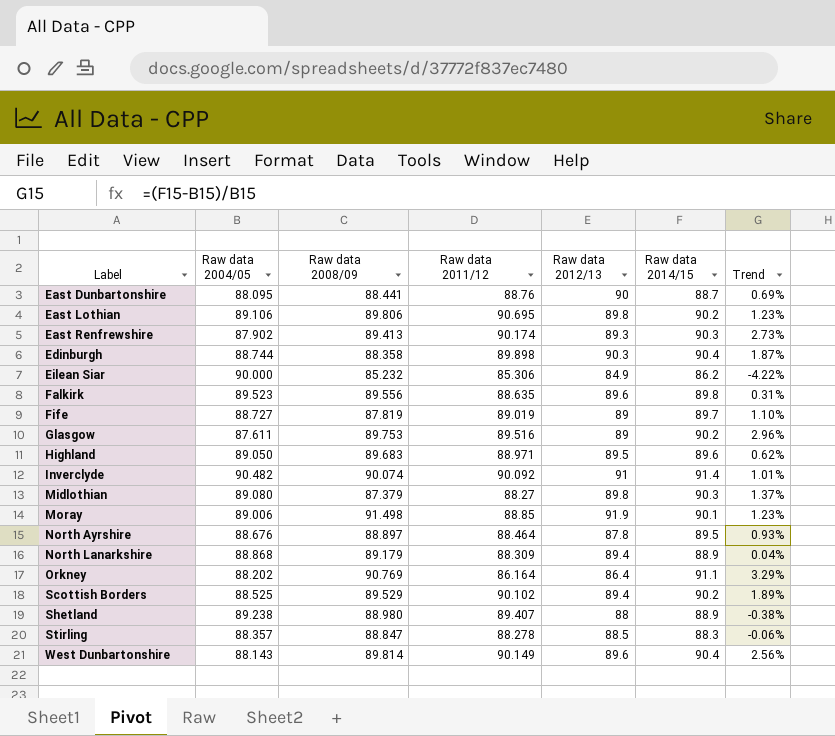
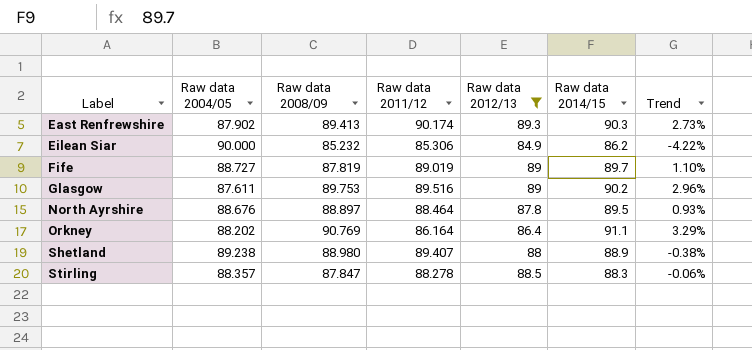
filter: none -> Raw data 2012/13 <= 89.3
Stirling | Raw data 2008/09: 88.847 -> 87.847

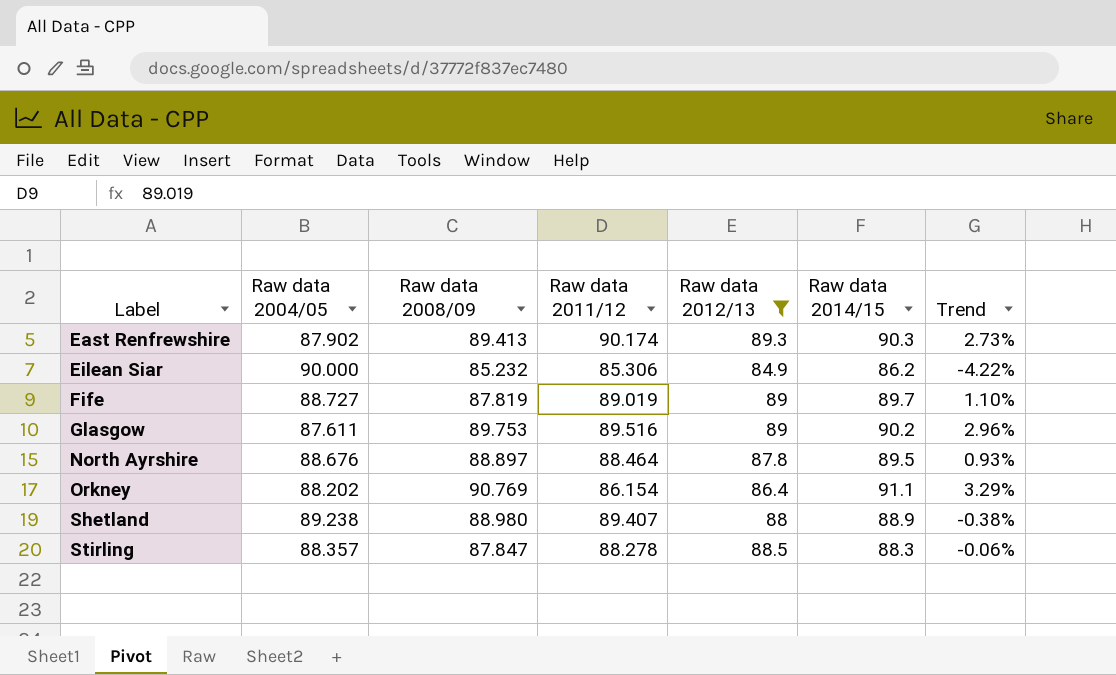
Orkney | Raw data 2011/12: 86.164 -> 86.154

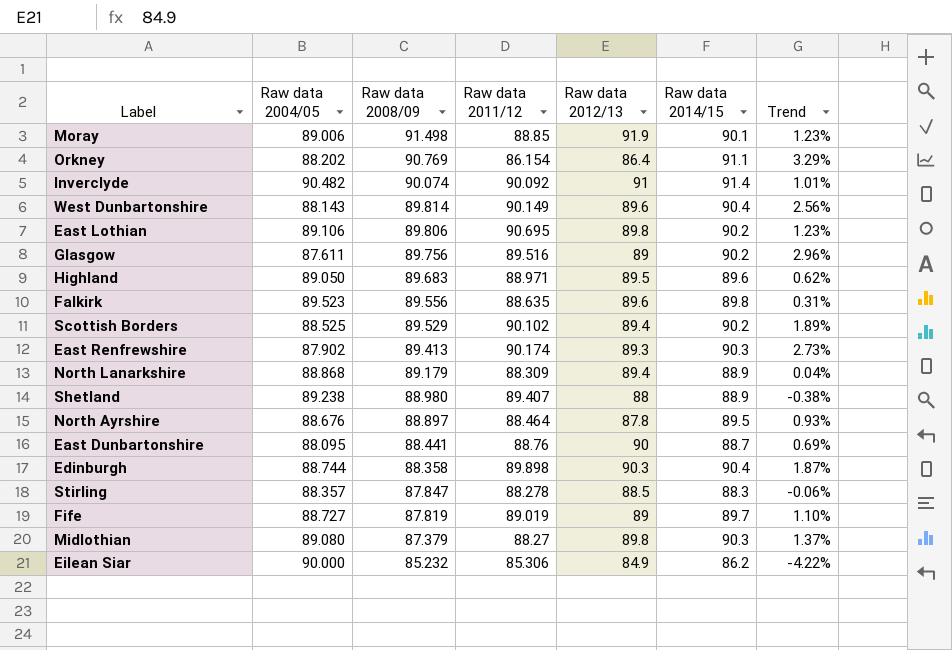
filter: Raw data 2012/13 <= 89.3 -> none
row order: Label ascending -> Raw data 2008/09 descending
Glasgow | Raw data 2008/09: 89.753 -> 89.756

